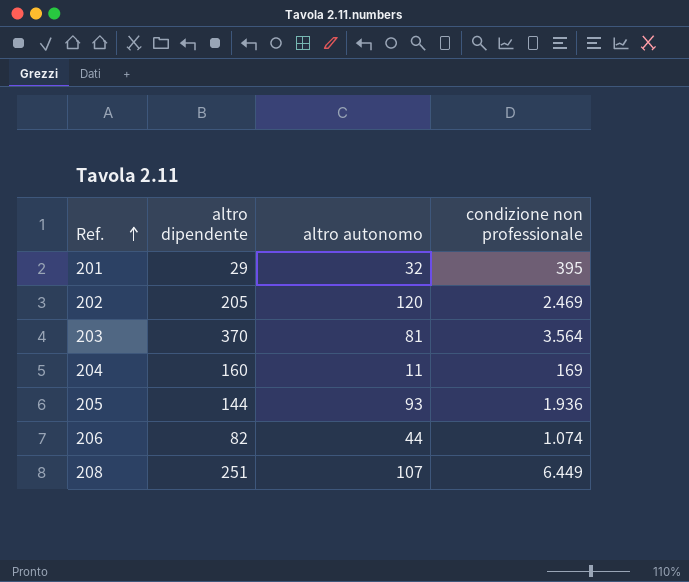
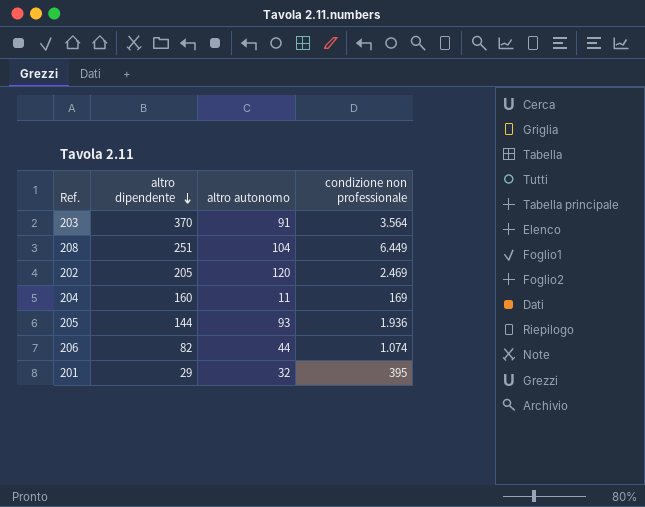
row order: Ref. ascending -> altro dipendente descending
203 | altro autonomo: 81 -> 91
208 | altro autonomo: 107 -> 104

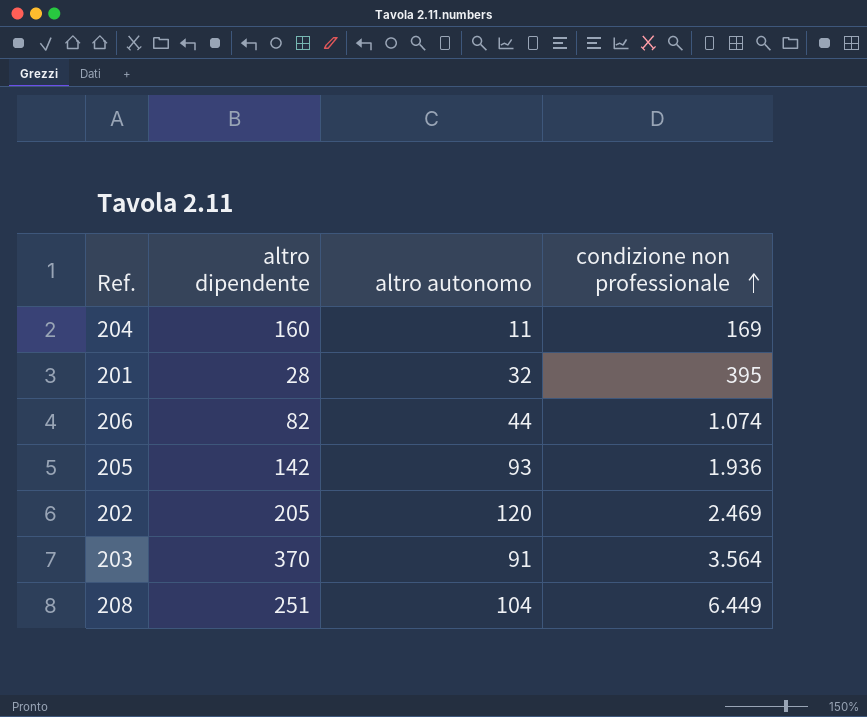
row order: altro dipendente descending -> condizione non professionale ascending
201 | altro dipendente: 29 -> 28
205 | altro dipendente: 144 -> 142

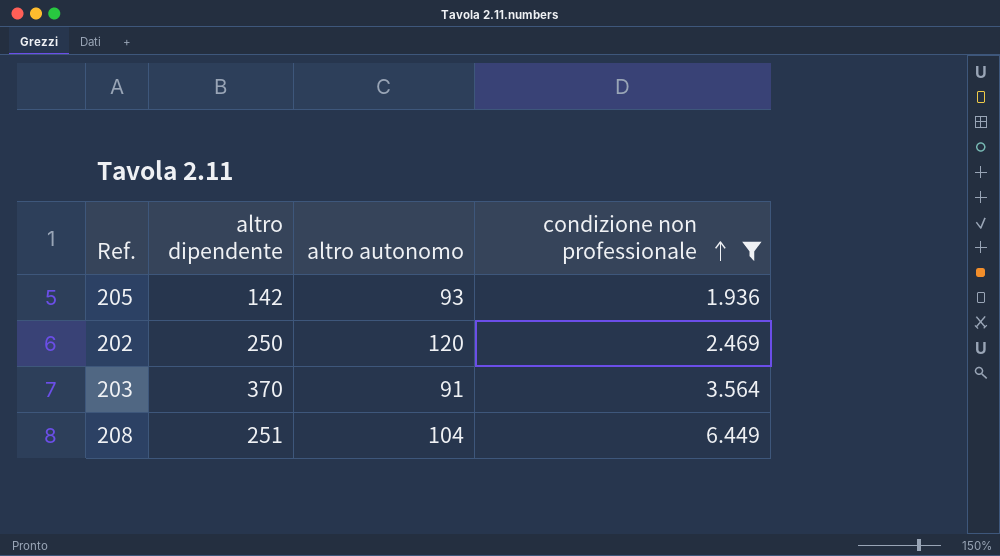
filter: none -> condizione non professionale >= 1.936
202 | altro dipendente: 205 -> 250

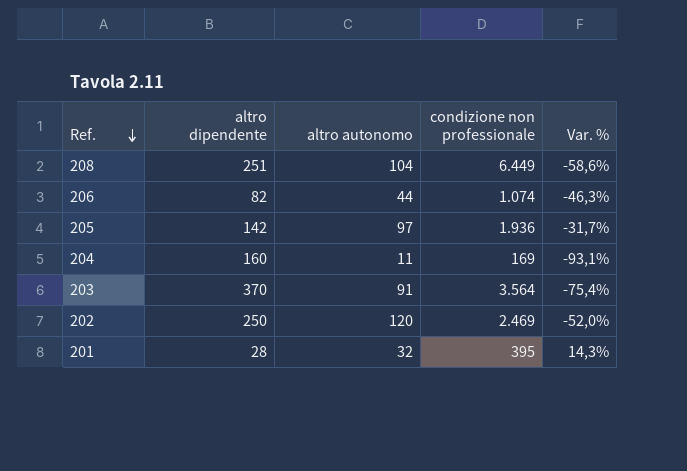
filter: condizione non professionale >= 1.936 -> none
row order: condizione non professionale ascending -> Ref. descending
column Var. % | formula: none -> ([altro autonomo] - [altro dipendente]) / [altro dipendente]
205 | altro autonomo: 93 -> 97

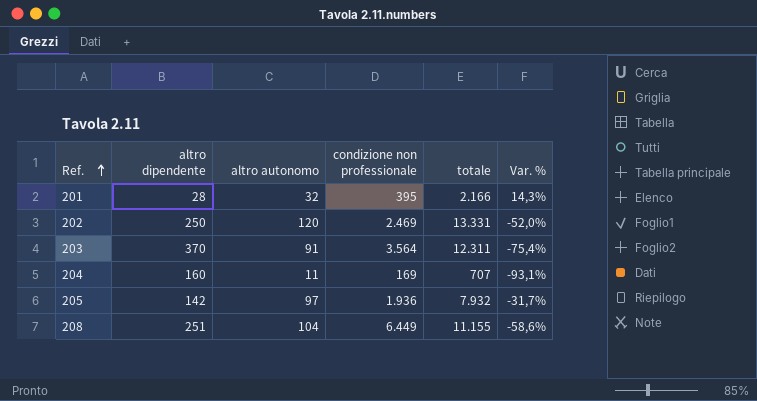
row order: Ref. descending -> Ref. ascending
column totale | position: none -> 5
row 206: 82 | 44 | 1.074 | -46,3% -> none

